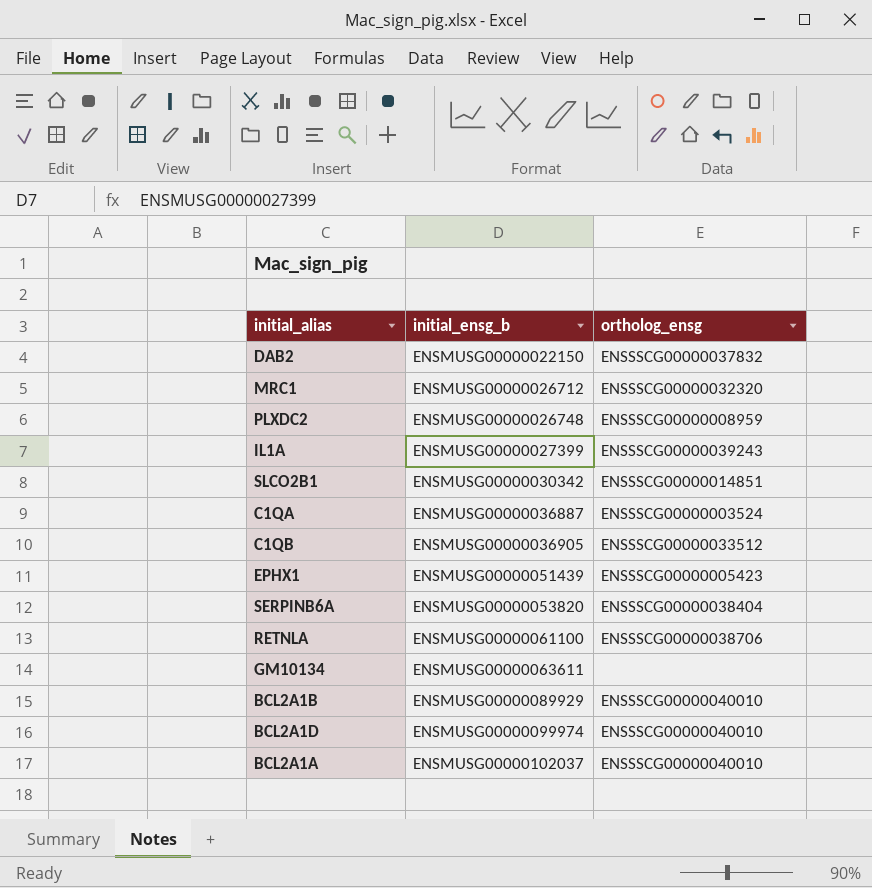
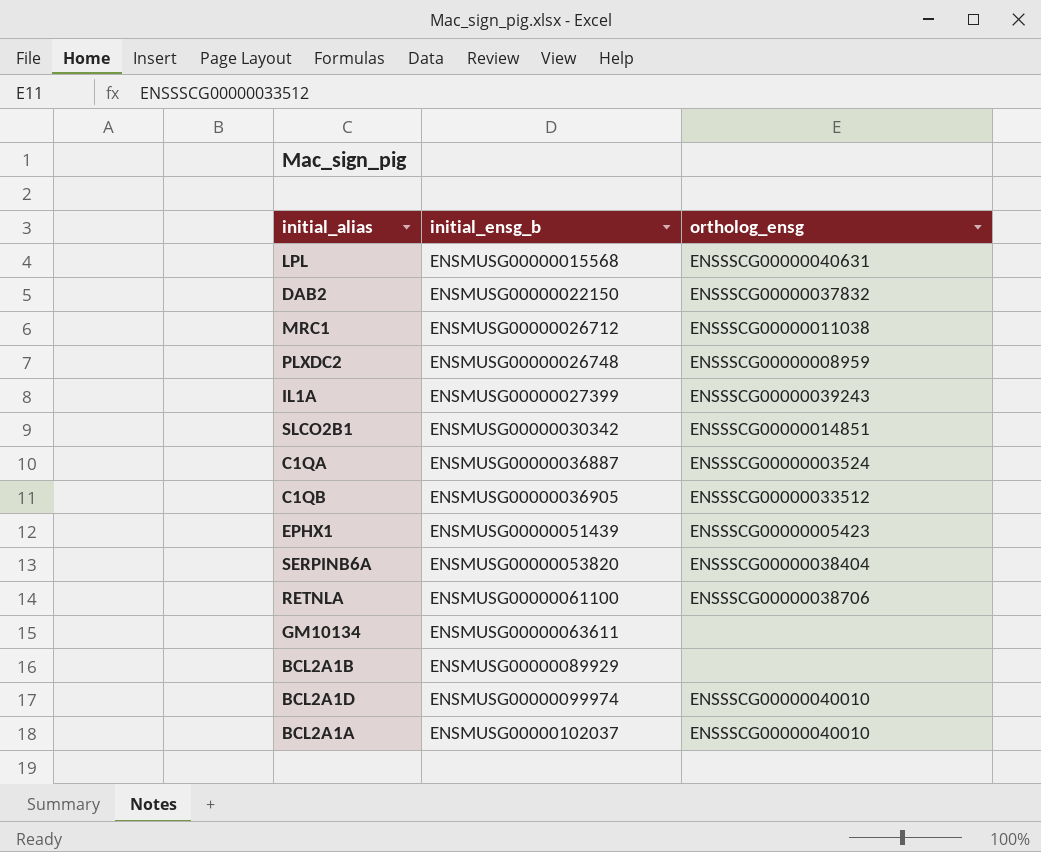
row LPL: none -> ENSMUSG00000015568 | ENSSSCG00000040631
MRC1 | ortholog_ensg: ENSSSCG00000032320 -> ENSSSCG00000011038
BCL2A1B | ortholog_ensg: ENSSSCG00000040010 -> none

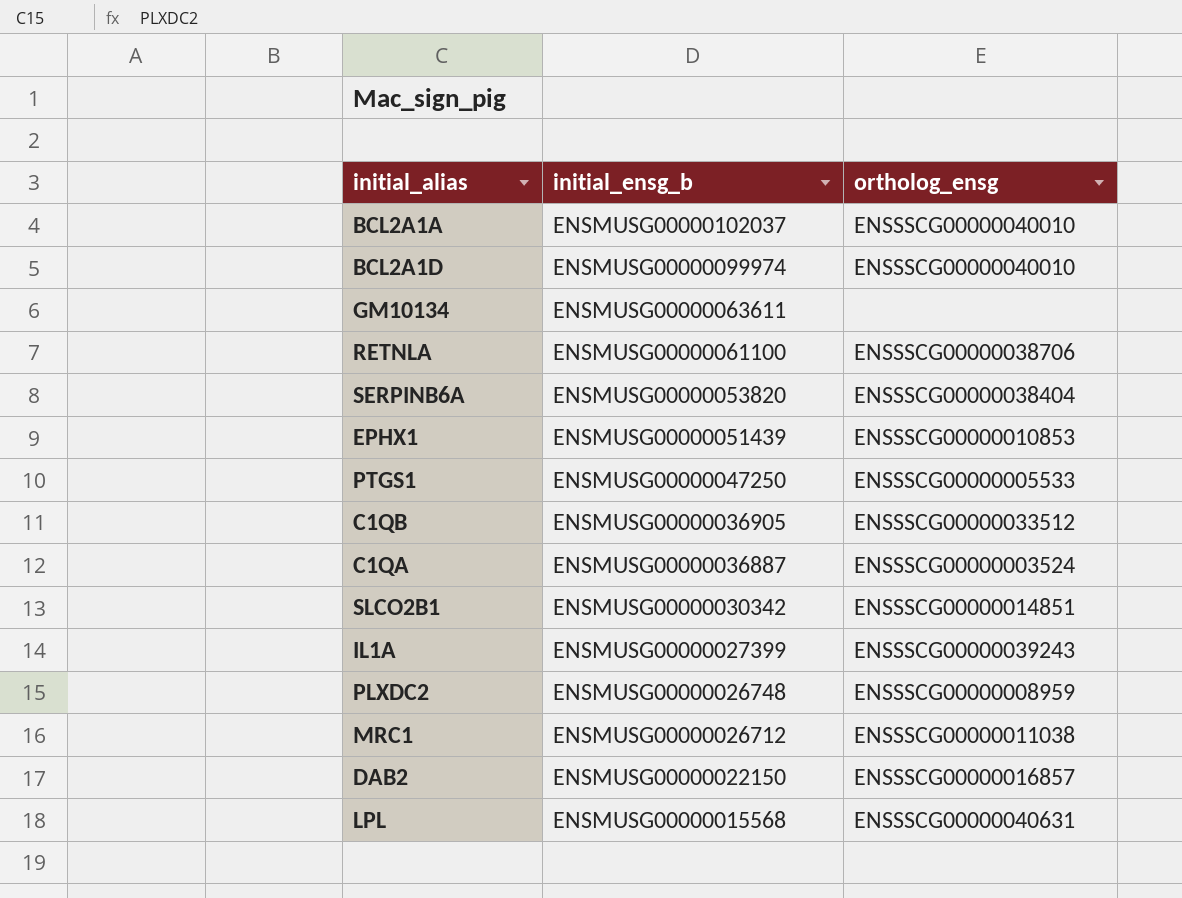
row order: initial_ensg_b ascending -> initial_ensg_b descending
row BCL2A1B: ENSMUSG00000089929 | none -> none
EPHX1 | ortholog_ensg: ENSSSCG00000005423 -> ENSSSCG00000010853
row PTGS1: none -> ENSMUSG00000047250 | ENSSSCG00000005533
DAB2 | ortholog_ensg: ENSSSCG00000037832 -> ENSSSCG00000016857

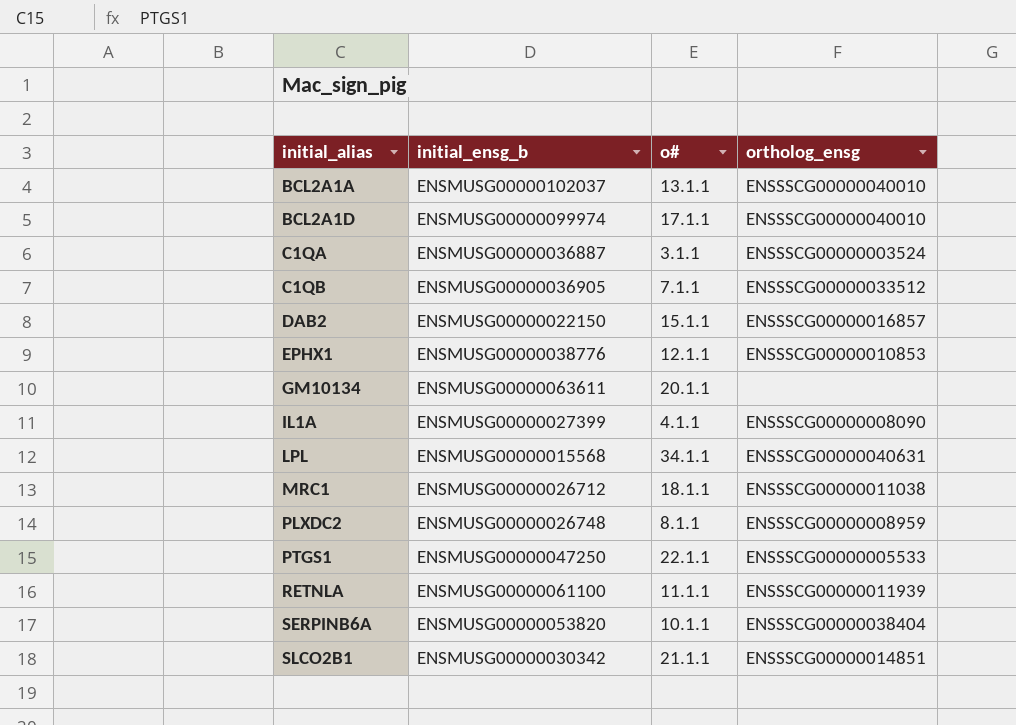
row order: initial_ensg_b descending -> initial_alias ascending
column o# | position: none -> 3
EPHX1 | initial_ensg_b: ENSMUSG00000051439 -> ENSMUSG00000038776
IL1A | ortholog_ensg: ENSSSCG00000039243 -> ENSSSCG00000008090
RETNLA | ortholog_ensg: ENSSSCG00000038706 -> ENSSSCG00000011939

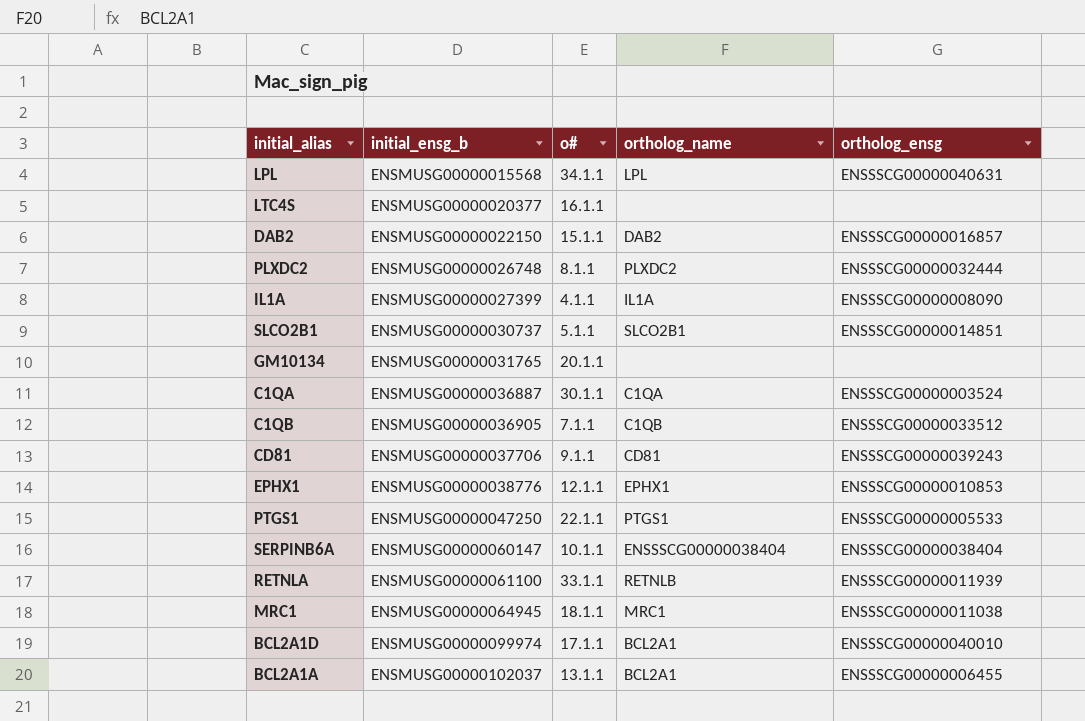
row order: initial_alias ascending -> initial_ensg_b ascending
column ortholog_name | position: none -> 4
row LTC4S: none -> ENSMUSG00000020377 | 16.1.1 | none | none
PLXDC2 | ortholog_ensg: ENSSSCG00000008959 -> ENSSSCG00000032444
SLCO2B1 | initial_ensg_b: ENSMUSG00000030342 -> ENSMUSG00000030737
SLCO2B1 | o#: 21.1.1 -> 5.1.1
GM10134 | initial_ensg_b: ENSMUSG00000063611 -> ENSMUSG00000031765
C1QA | o#: 3.1.1 -> 30.1.1
row CD81: none -> ENSMUSG00000037706 | 9.1.1 | CD81 | ENSSSCG00000039243
SERPINB6A | initial_ensg_b: ENSMUSG00000053820 -> ENSMUSG00000060147
RETNLA | o#: 11.1.1 -> 33.1.1
MRC1 | initial_ensg_b: ENSMUSG00000026712 -> ENSMUSG00000064945
BCL2A1A | ortholog_ensg: ENSSSCG00000040010 -> ENSSSCG00000006455

